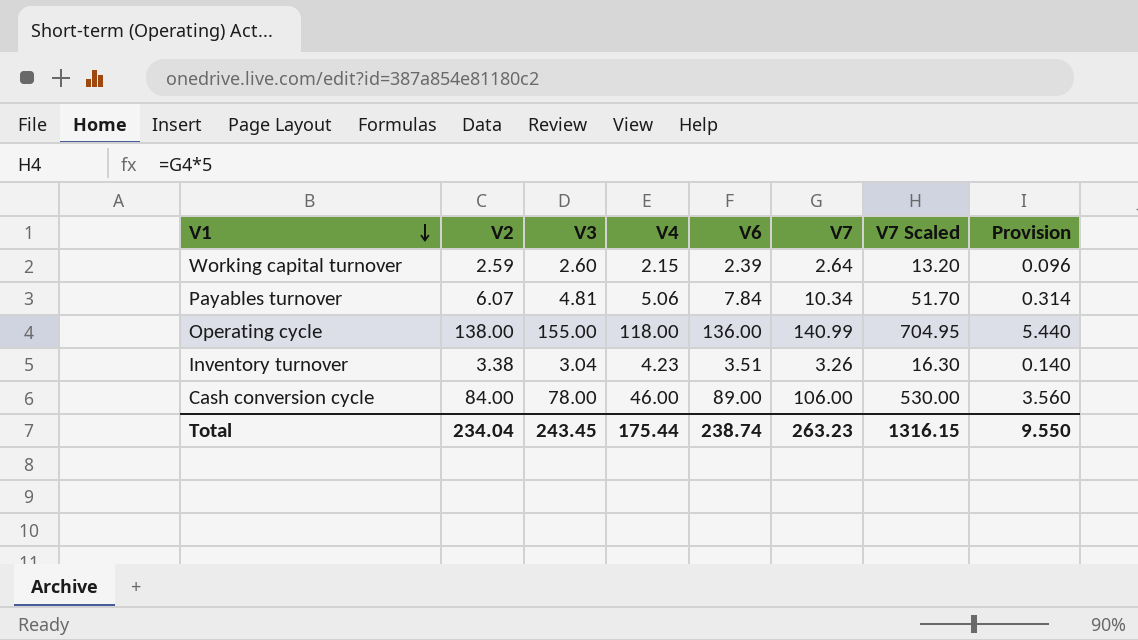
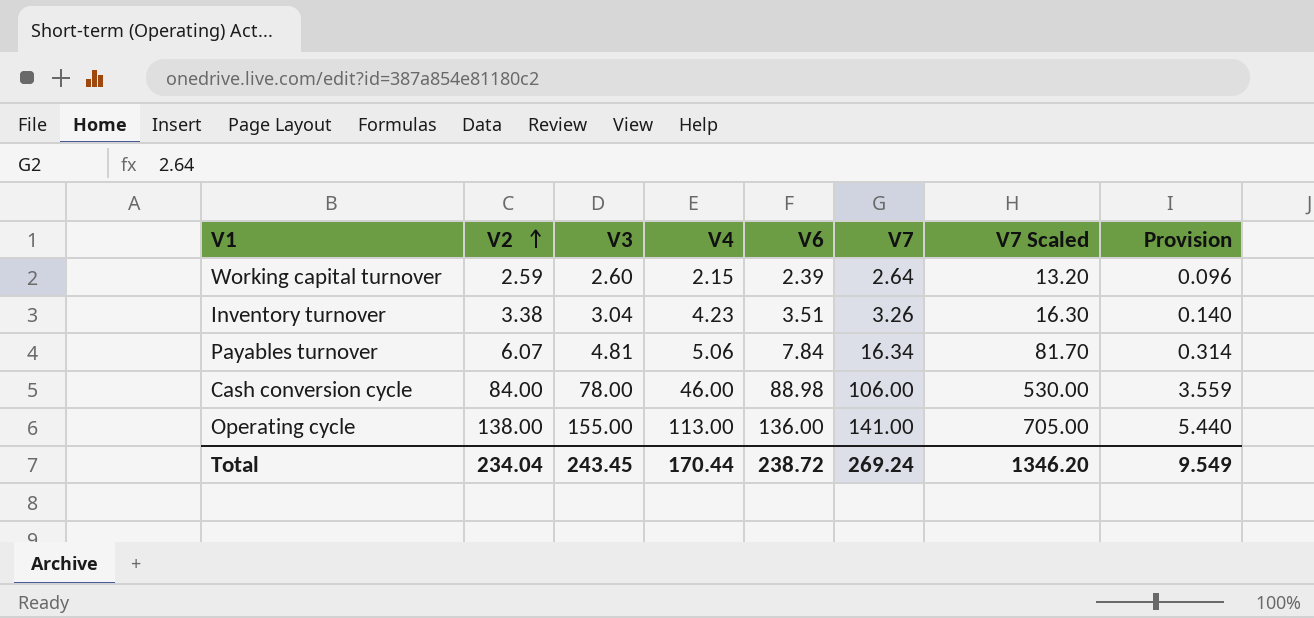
row order: V1 descending -> V2 ascending
Payables turnover | V7: 10.34 -> 16.34
Payables turnover | V7 Scaled: 51.70 -> 81.70
Cash conversion cycle | V6: 89.00 -> 88.98
Cash conversion cycle | Provision: 3.560 -> 3.559
Operating cycle | V4: 118.00 -> 113.00
Operating cycle | V7: 140.99 -> 141.00
Operating cycle | V7 Scaled: 704.95 -> 705.00
Total | V4: 175.44 -> 170.44
Total | V6: 238.74 -> 238.72
Total | V7: 263.23 -> 269.24
Total | V7 Scaled: 1316.15 -> 1346.20
Total | Provision: 9.550 -> 9.549

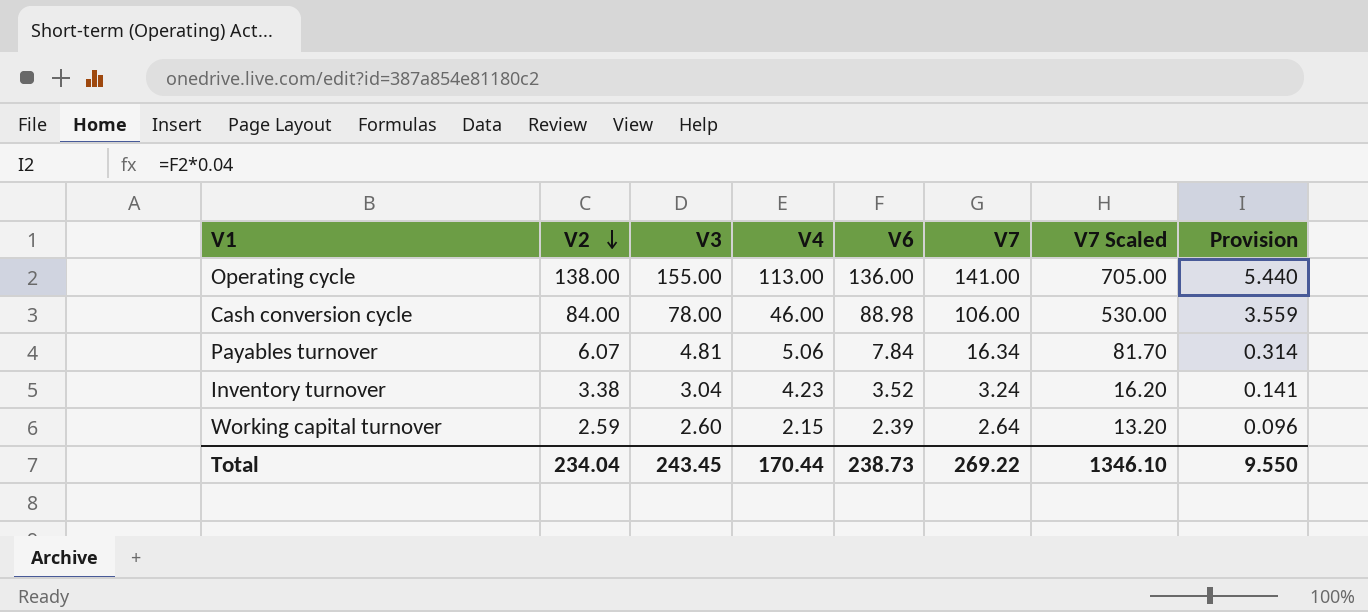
row order: V2 ascending -> V2 descending
Inventory turnover | V6: 3.51 -> 3.52
Inventory turnover | V7: 3.26 -> 3.24
Inventory turnover | V7 Scaled: 16.30 -> 16.20
Inventory turnover | Provision: 0.140 -> 0.141
Total | V6: 238.72 -> 238.73
Total | V7: 269.24 -> 269.22
Total | V7 Scaled: 1346.20 -> 1346.10
Total | Provision: 9.549 -> 9.550

